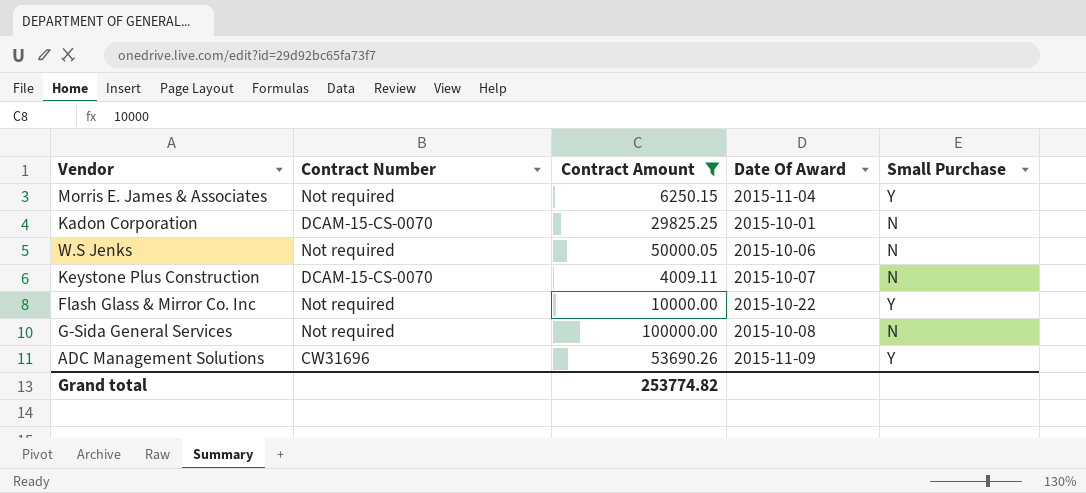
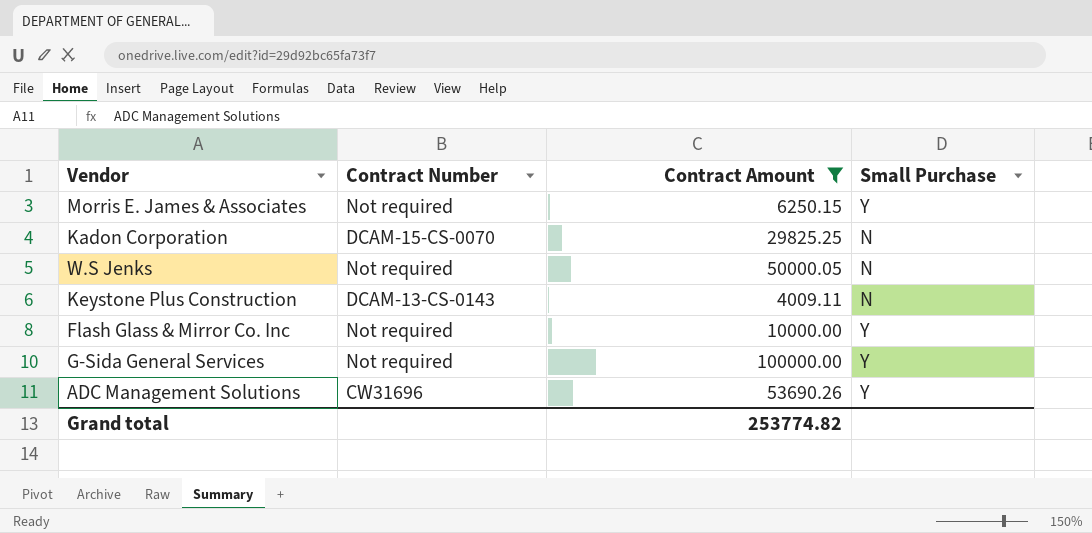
column Date Of Award | position: 4 -> none
Keystone Plus Construction | Contract Number: DCAM-15-CS-0070 -> DCAM-13-CS-0143
G-Sida General Services | Small Purchase: N -> Y

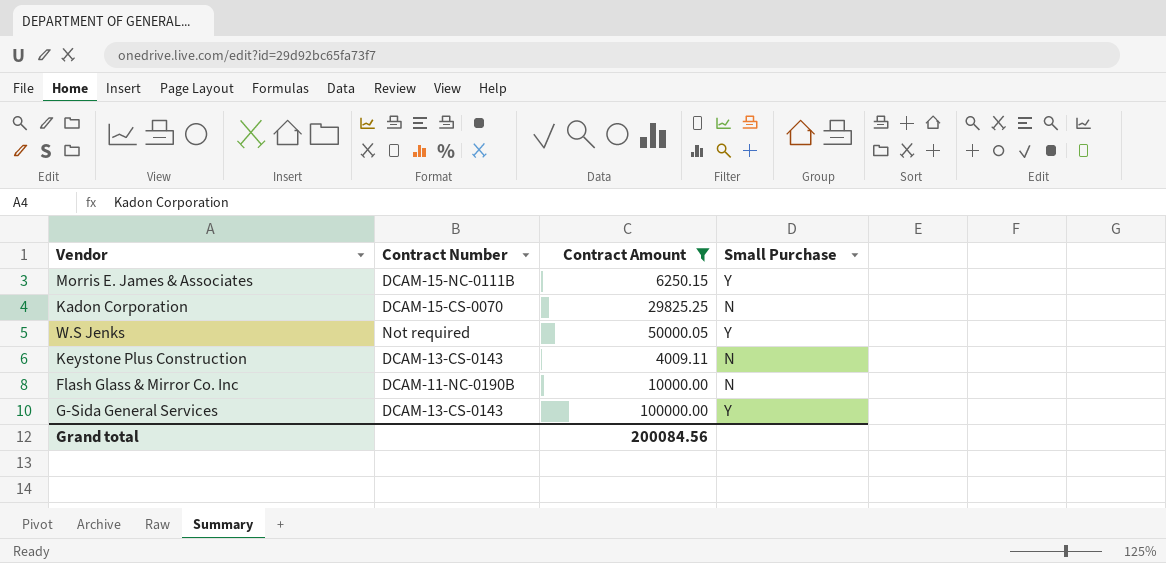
row ADC Management Solutions: CW31696 | 53690.26 | Y -> none
Morris E. James & Associates | Contract Number: Not required -> DCAM-15-NC-0111B
W.S Jenks | Small Purchase: N -> Y
Flash Glass & Mirror Co. Inc | Contract Number: Not required -> DCAM-11-NC-0190B
Flash Glass & Mirror Co. Inc | Small Purchase: Y -> N
G-Sida General Services | Contract Number: Not required -> DCAM-13-CS-0143
Grand total | Contract Amount: 253774.82 -> 200084.56

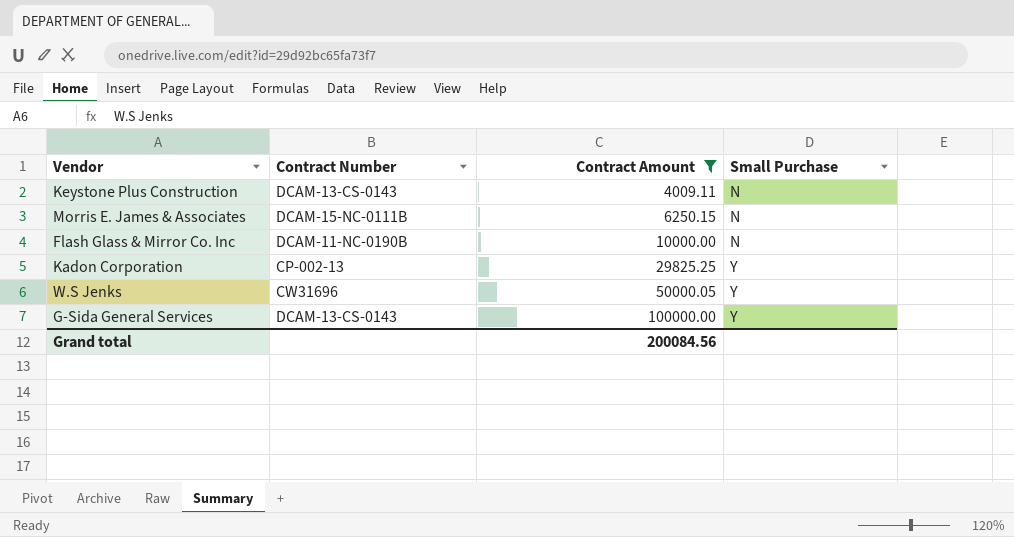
row order: none -> Contract Amount ascending
Morris E. James & Associates | Small Purchase: Y -> N
Kadon Corporation | Contract Number: DCAM-15-CS-0070 -> CP-002-13
Kadon Corporation | Small Purchase: N -> Y
W.S Jenks | Contract Number: Not required -> CW31696

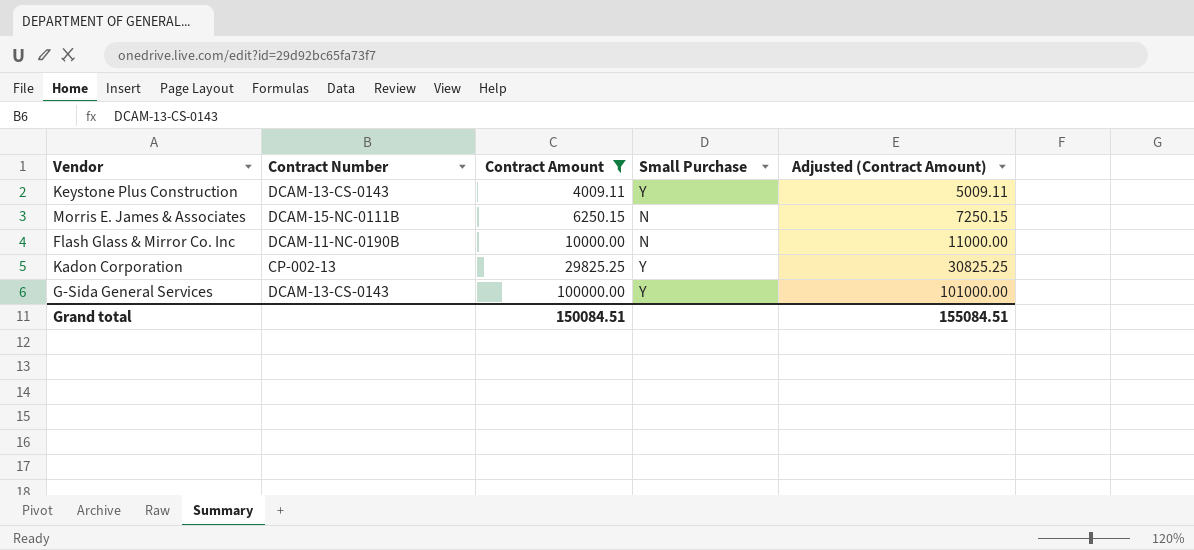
column Adjusted (Contract Amount) | formula: none -> [Contract Amount] + 1000
row W.S Jenks: CW31696 | 50000.05 | Y -> none
Keystone Plus Construction | Small Purchase: N -> Y
Grand total | Contract Amount: 200084.56 -> 150084.51

